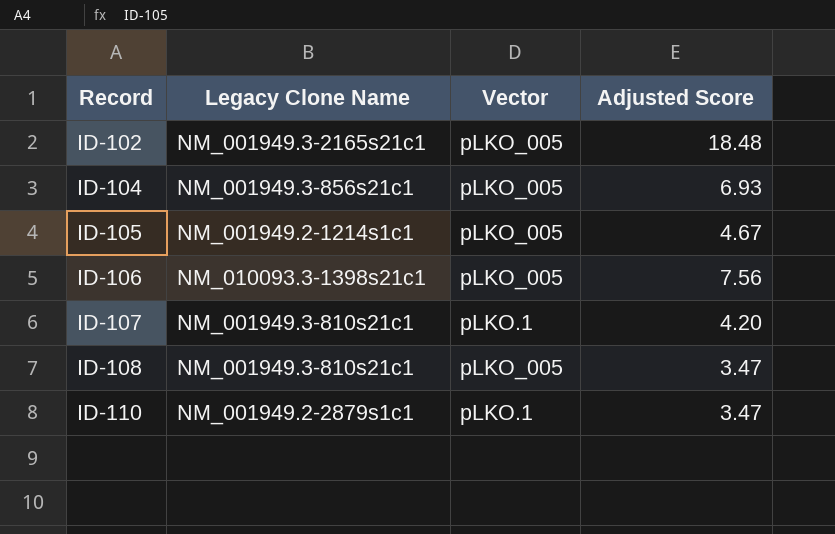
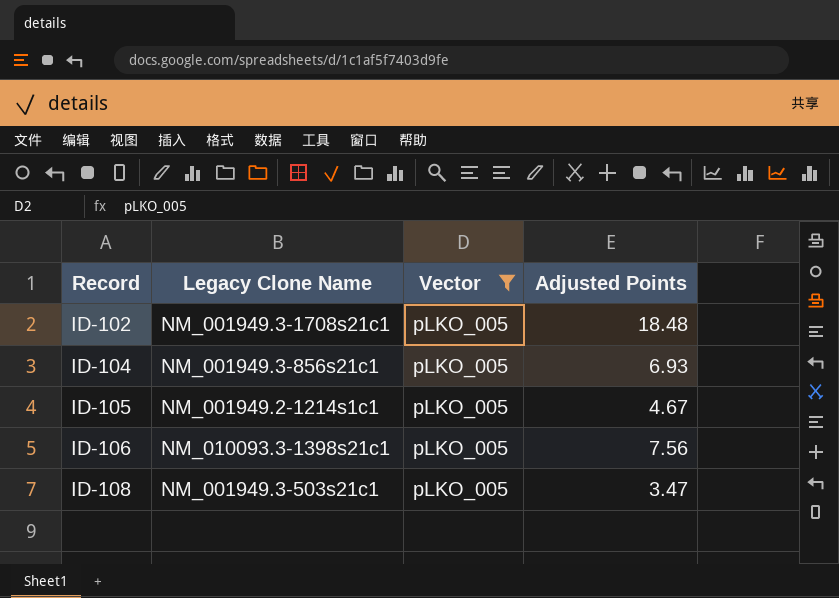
filter: none -> Vector = pLKO_005
column name: Adjusted Score -> Adjusted Points
ID-102 | Legacy Clone Name: NM_001949.3-2165s21c1 -> NM_001949.3-1708s21c1
ID-108 | Legacy Clone Name: NM_001949.3-810s21c1 -> NM_001949.3-503s21c1

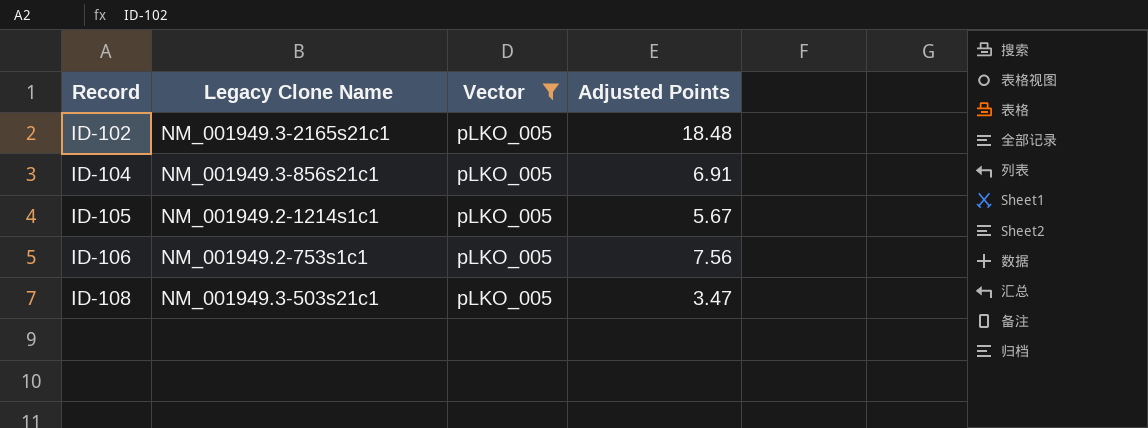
ID-102 | Legacy Clone Name: NM_001949.3-1708s21c1 -> NM_001949.3-2165s21c1
ID-104 | Adjusted Points: 6.93 -> 6.91
ID-105 | Adjusted Points: 4.67 -> 5.67
ID-106 | Legacy Clone Name: NM_010093.3-1398s21c1 -> NM_001949.2-753s1c1

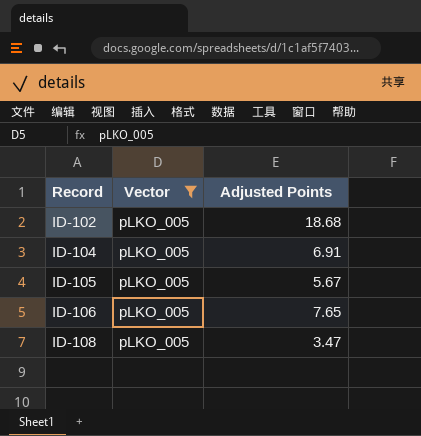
column Legacy Clone Name | position: 2 -> none
ID-102 | Adjusted Points: 18.48 -> 18.68
ID-106 | Adjusted Points: 7.56 -> 7.65

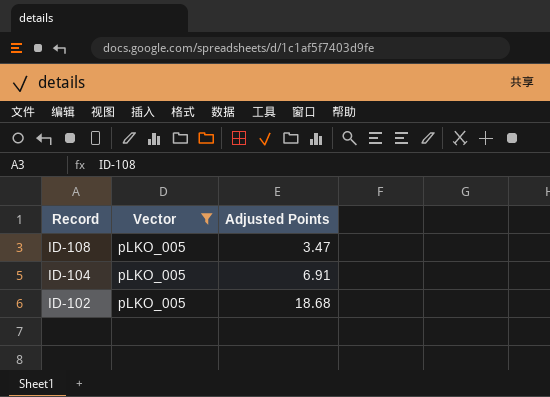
row order: Record ascending -> Record descending
row ID-105: pLKO_005 | 5.67 -> none
row ID-106: pLKO_005 | 7.65 -> none

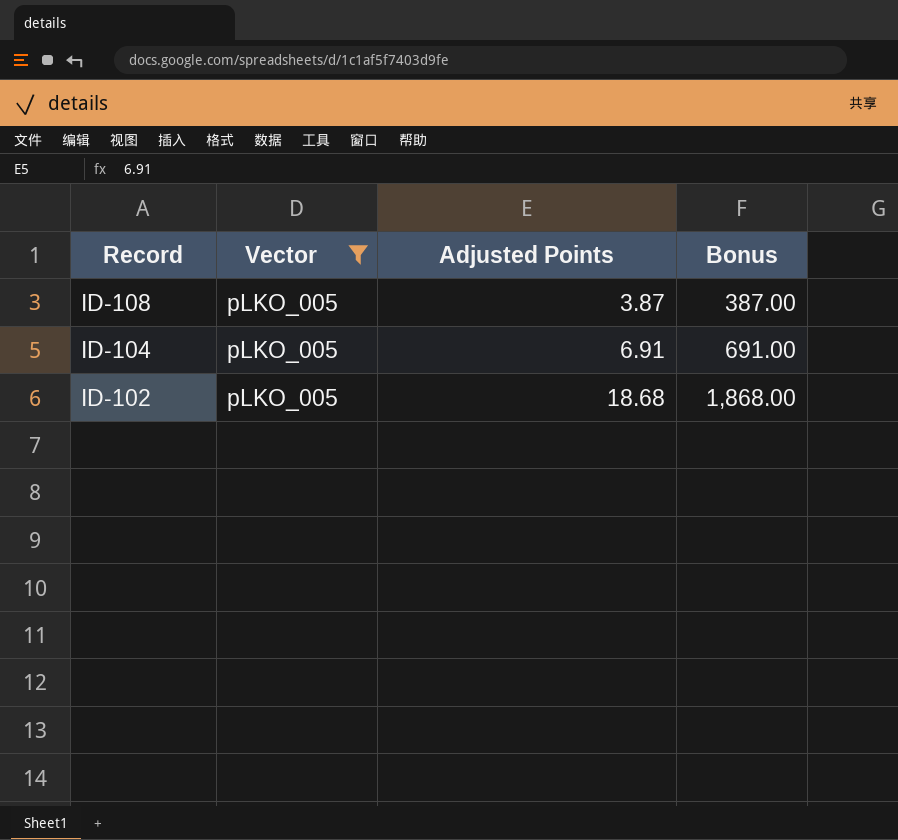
column Bonus | formula: none -> [Adjusted Points] * 100
ID-108 | Adjusted Points: 3.47 -> 3.87

